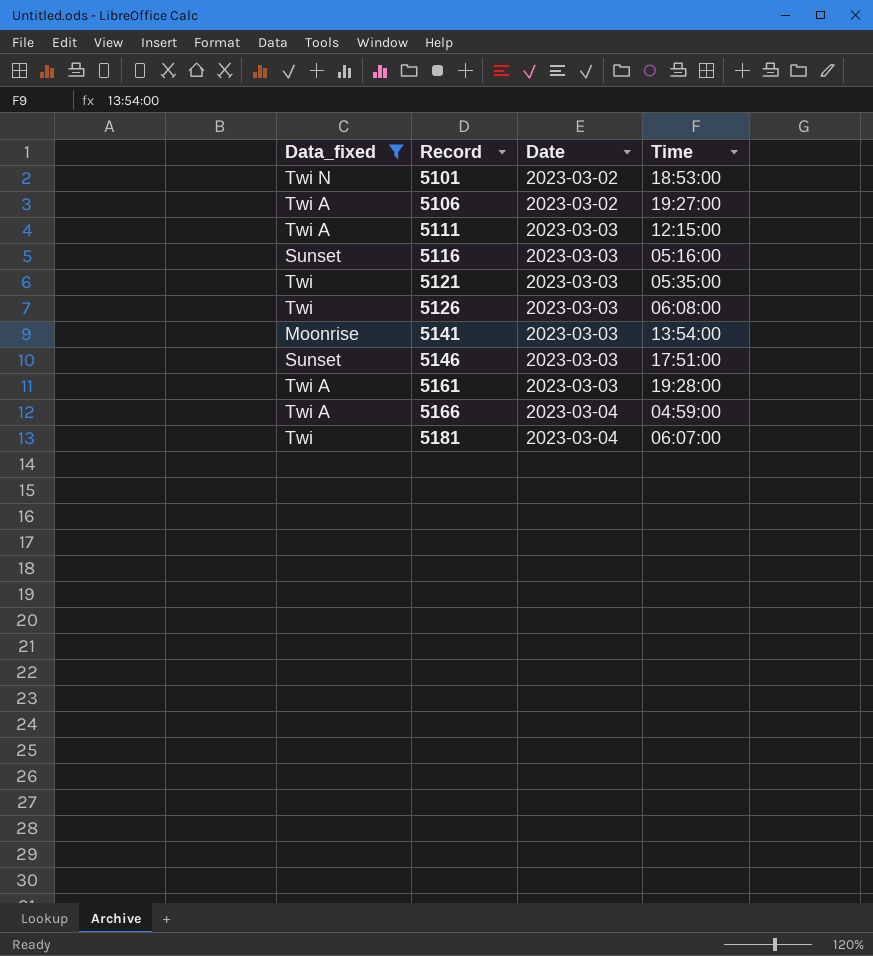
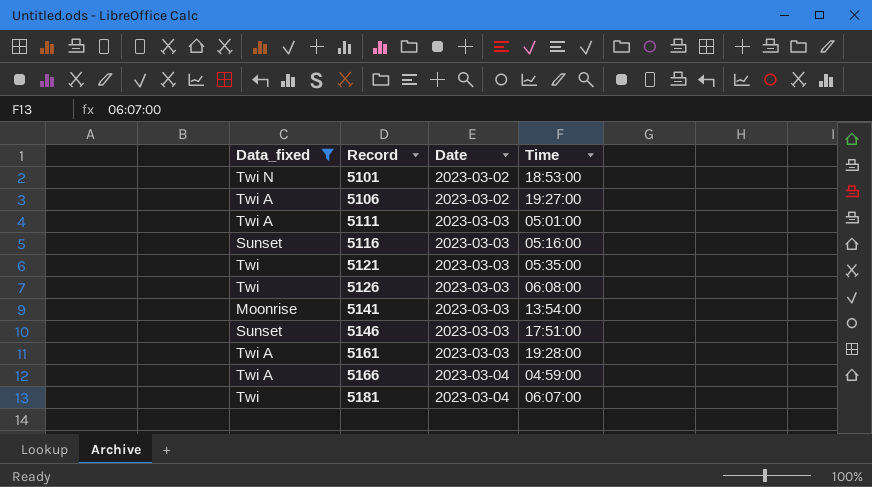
5111 | Time: 12:15:00 -> 05:01:00

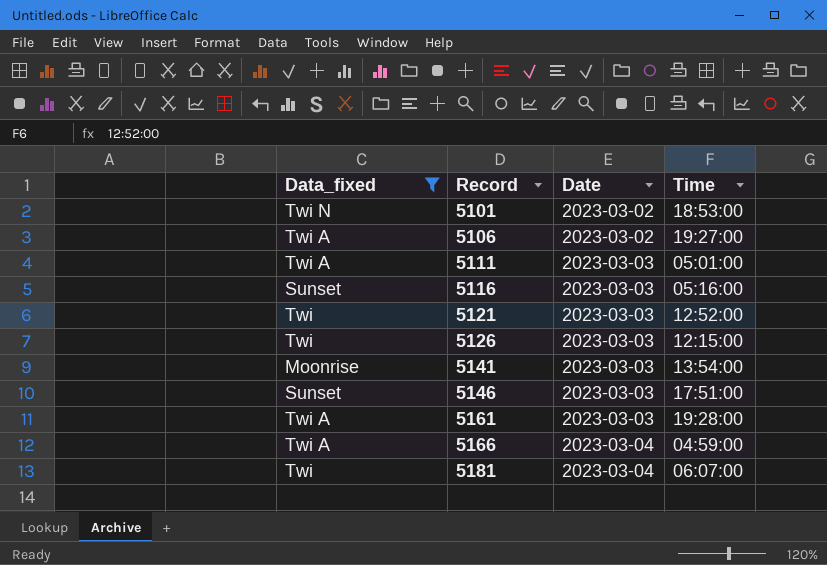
5121 | Time: 05:35:00 -> 12:52:00
5126 | Time: 06:08:00 -> 12:15:00

